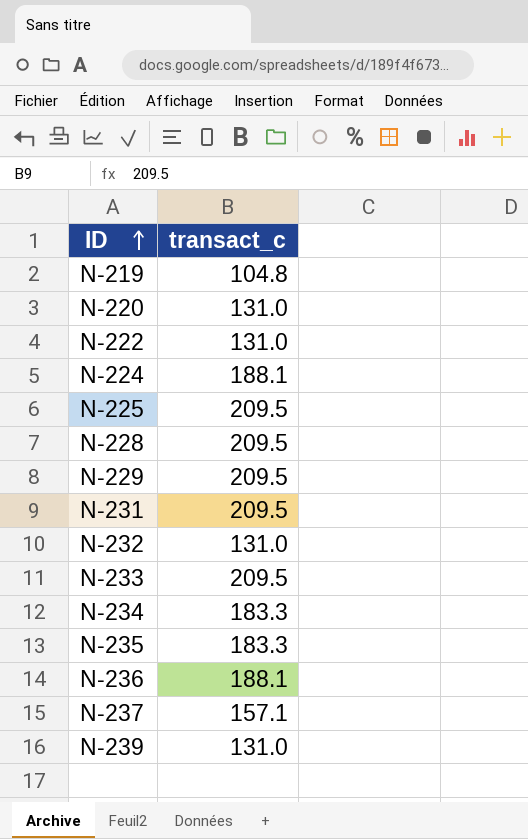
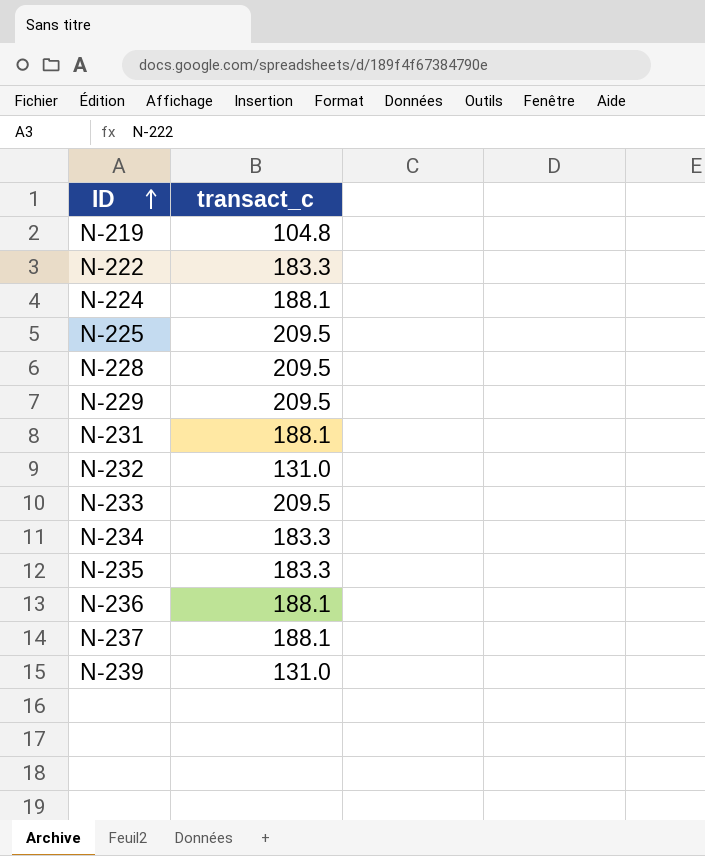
row N-220: 131.0 -> none
N-222 | transact_c: 131.0 -> 183.3
N-231 | transact_c: 209.5 -> 188.1
N-237 | transact_c: 157.1 -> 188.1

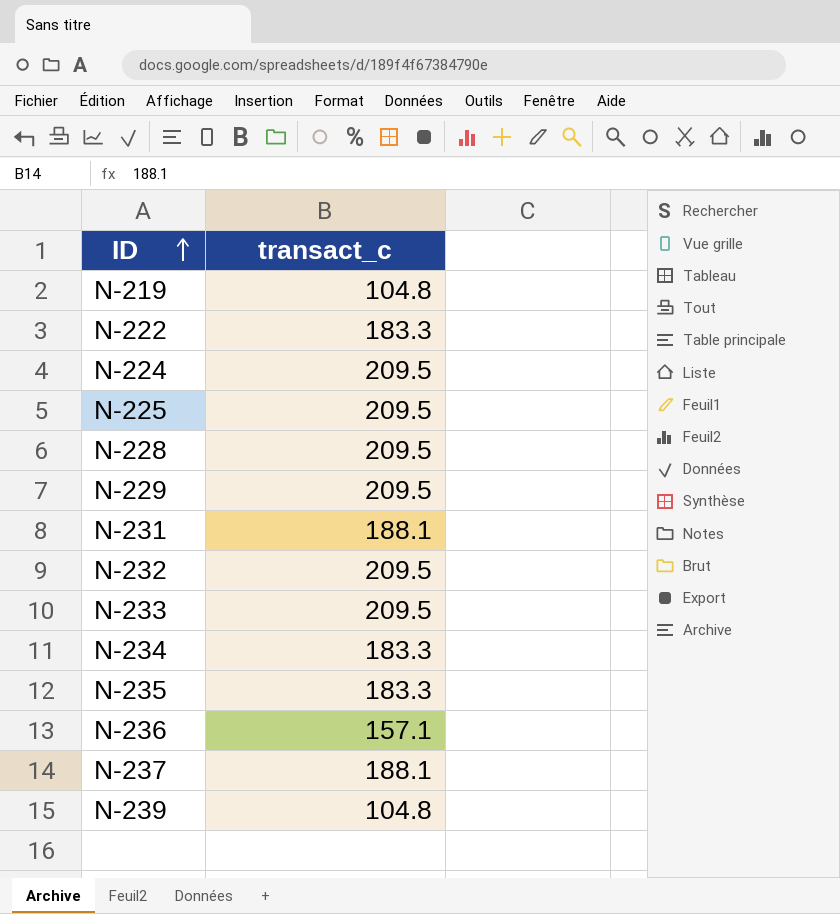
N-224 | transact_c: 188.1 -> 209.5
N-232 | transact_c: 131.0 -> 209.5
N-236 | transact_c: 188.1 -> 157.1
N-239 | transact_c: 131.0 -> 104.8

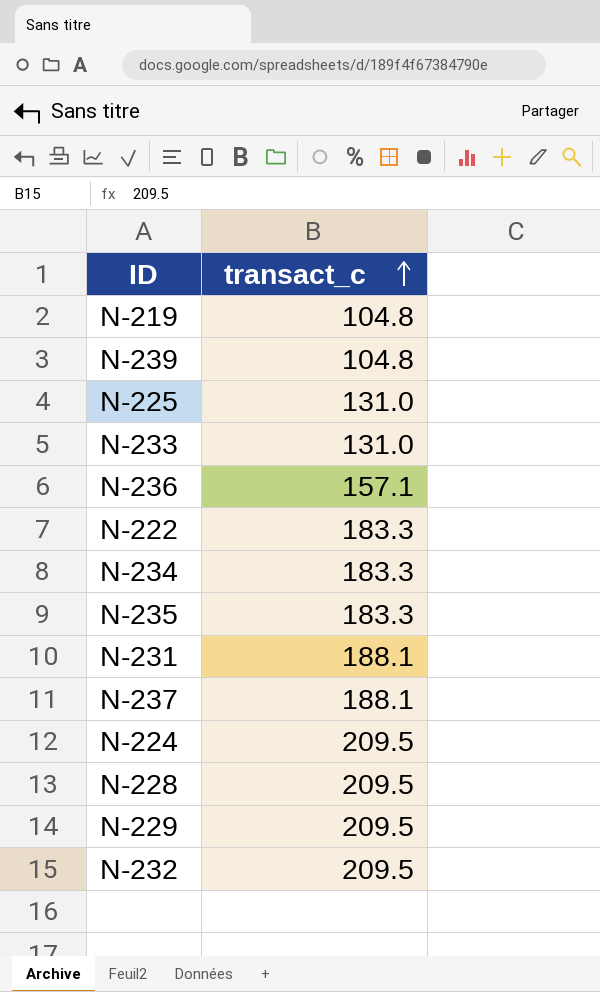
row order: ID ascending -> transact_c ascending
N-225 | transact_c: 209.5 -> 131.0
N-233 | transact_c: 209.5 -> 131.0

